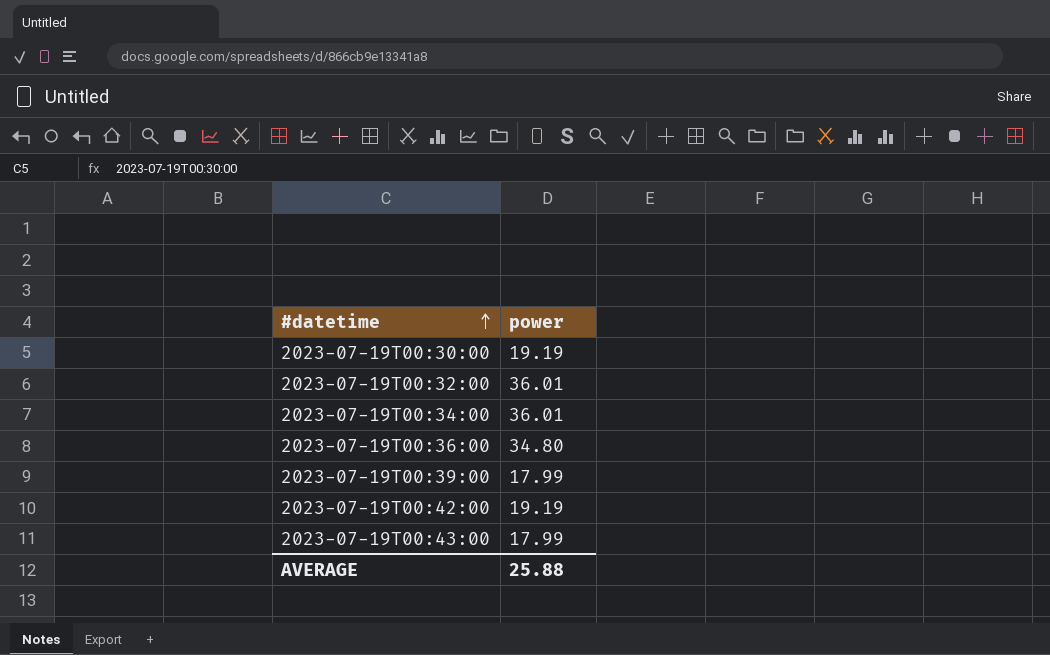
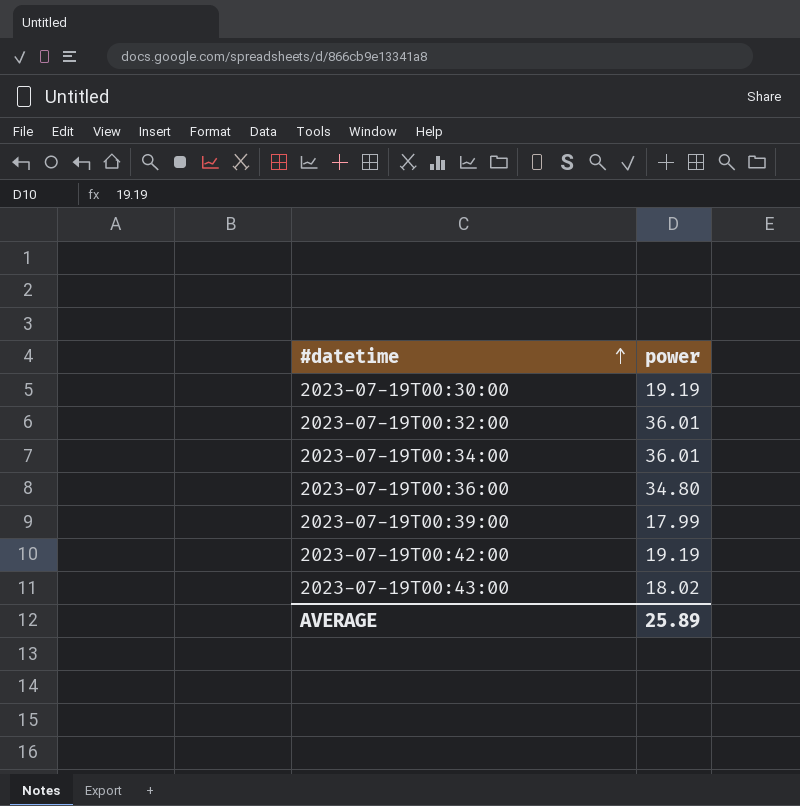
2023-07-19T00:43:00 | power: 17.99 -> 18.02
AVERAGE | power: 25.88 -> 25.89

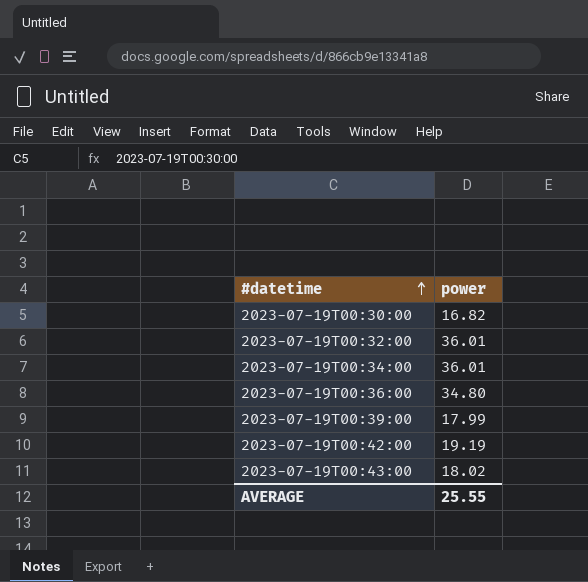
2023-07-19T00:30:00 | power: 19.19 -> 16.82
AVERAGE | power: 25.89 -> 25.55

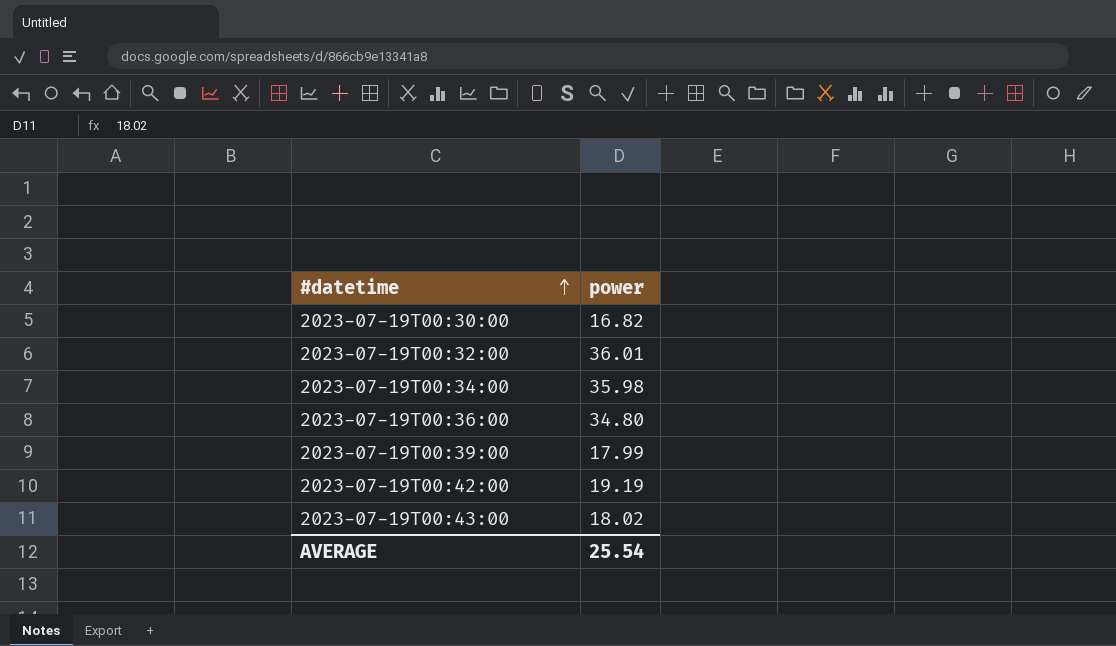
2023-07-19T00:34:00 | power: 36.01 -> 35.98
AVERAGE | power: 25.55 -> 25.54

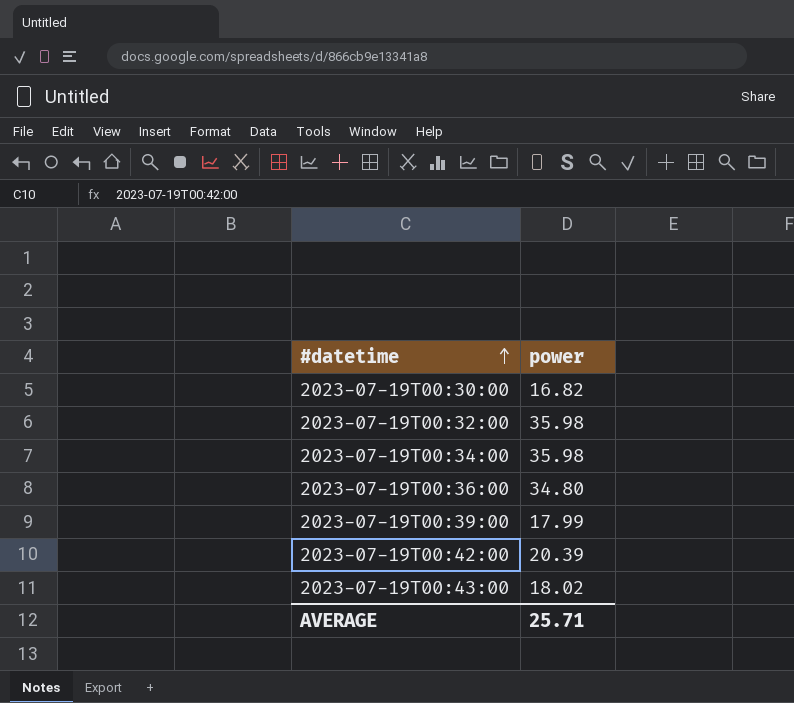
2023-07-19T00:32:00 | power: 36.01 -> 35.98
2023-07-19T00:42:00 | power: 19.19 -> 20.39
AVERAGE | power: 25.54 -> 25.71

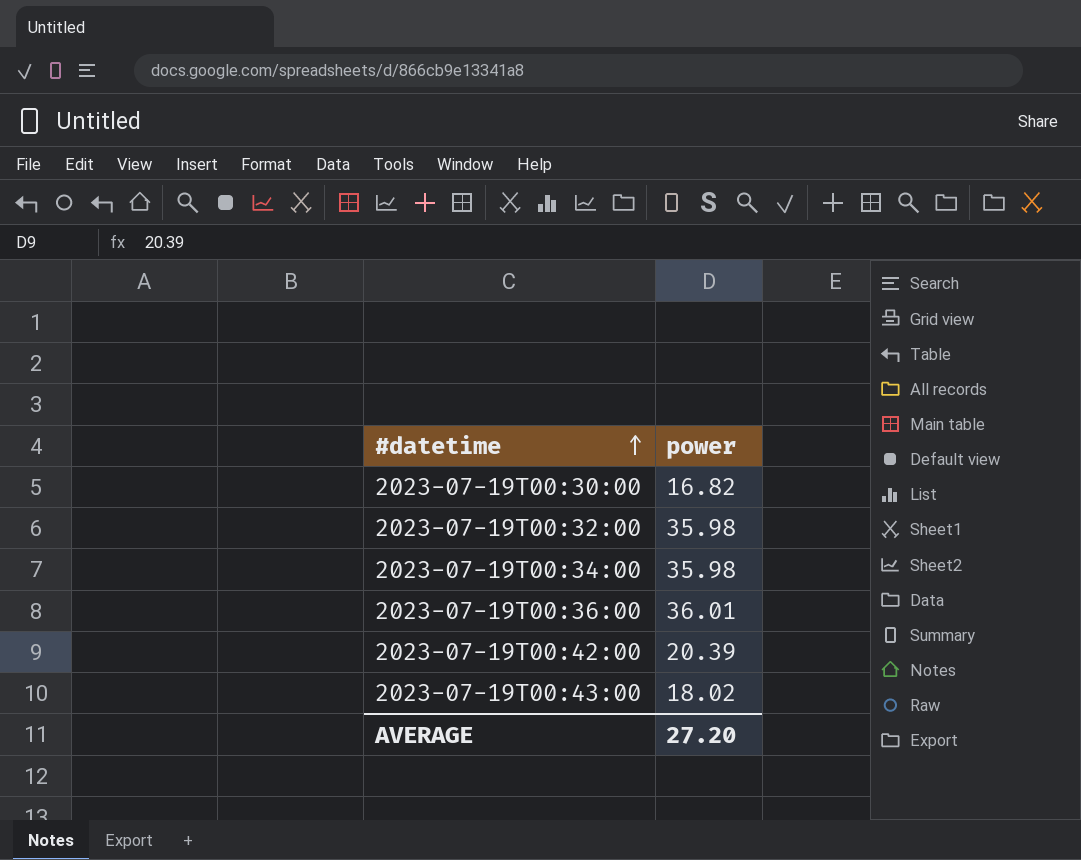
row 2023-07-19T00:39:00: 17.99 -> none
2023-07-19T00:36:00 | power: 34.80 -> 36.01
AVERAGE | power: 25.71 -> 27.20

